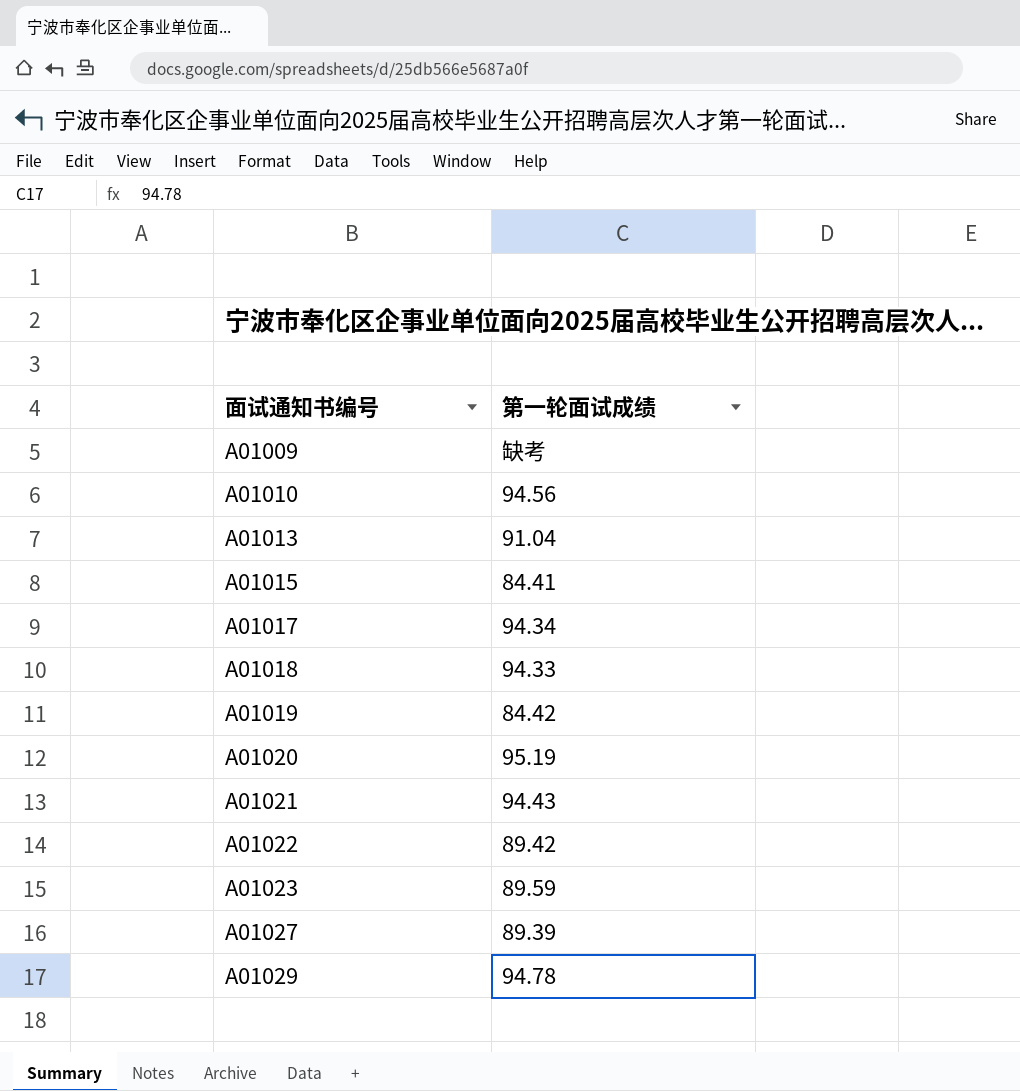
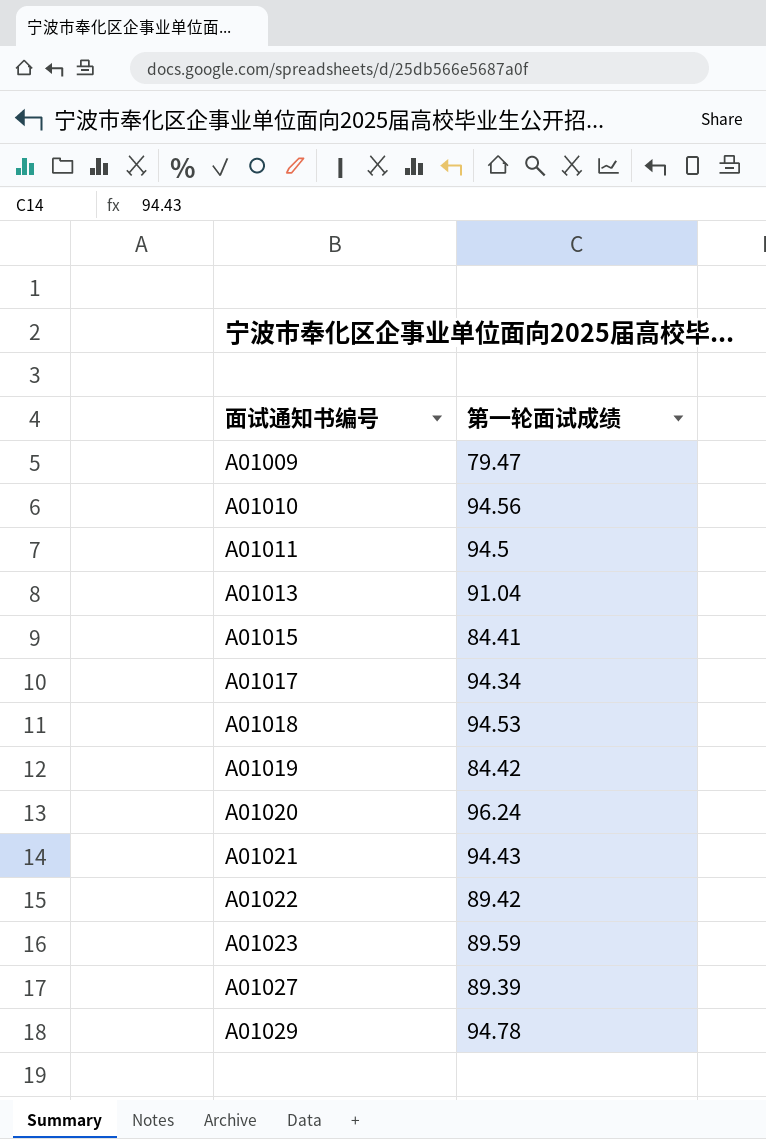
A01009 | 第一轮面试成绩: 缺考 -> 79.47
row A01011: none -> 94.5
A01018 | 第一轮面试成绩: 94.33 -> 94.53
A01020 | 第一轮面试成绩: 95.19 -> 96.24

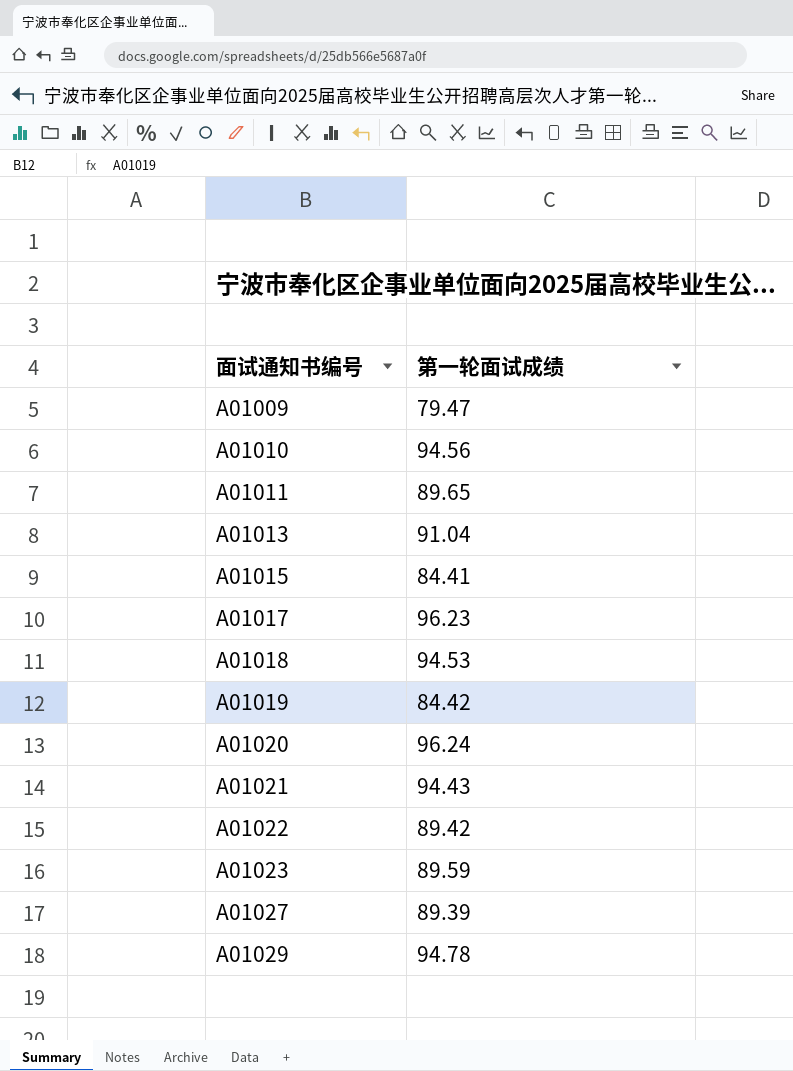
A01011 | 第一轮面试成绩: 94.5 -> 89.65
A01017 | 第一轮面试成绩: 94.34 -> 96.23

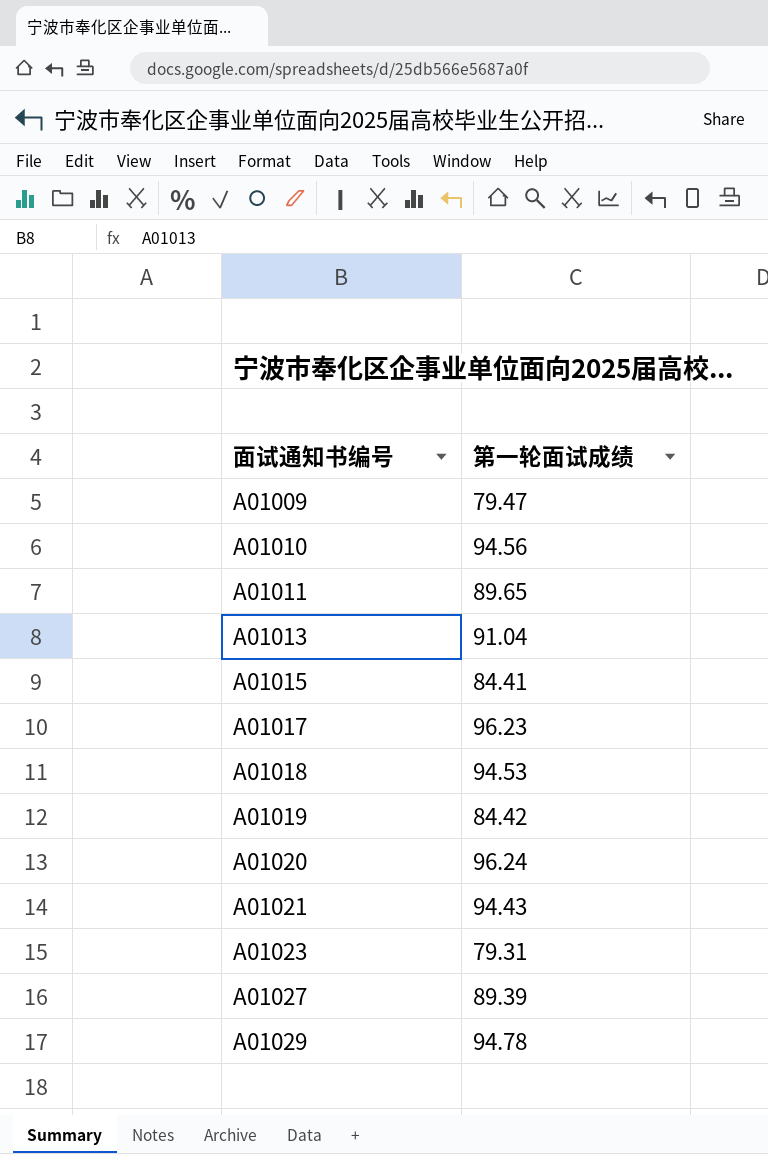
row A01022: 89.42 -> none
A01023 | 第一轮面试成绩: 89.59 -> 79.31

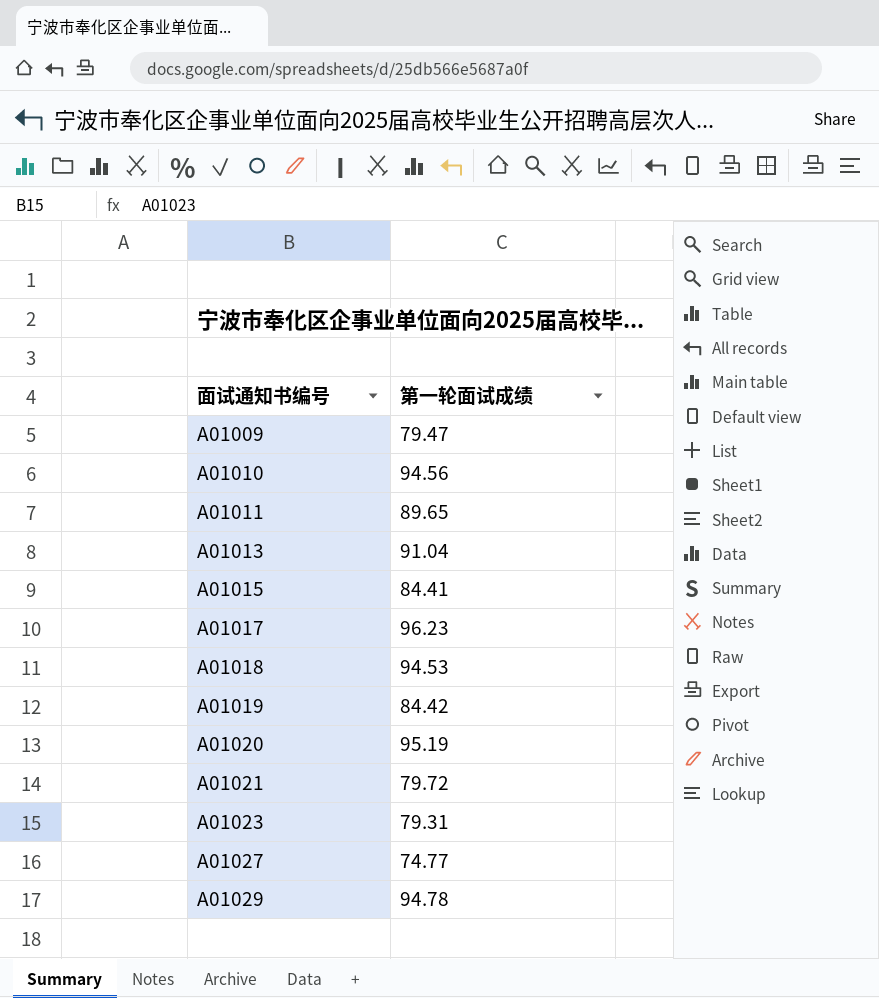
A01020 | 第一轮面试成绩: 96.24 -> 95.19
A01021 | 第一轮面试成绩: 94.43 -> 79.72
A01027 | 第一轮面试成绩: 89.39 -> 74.77

